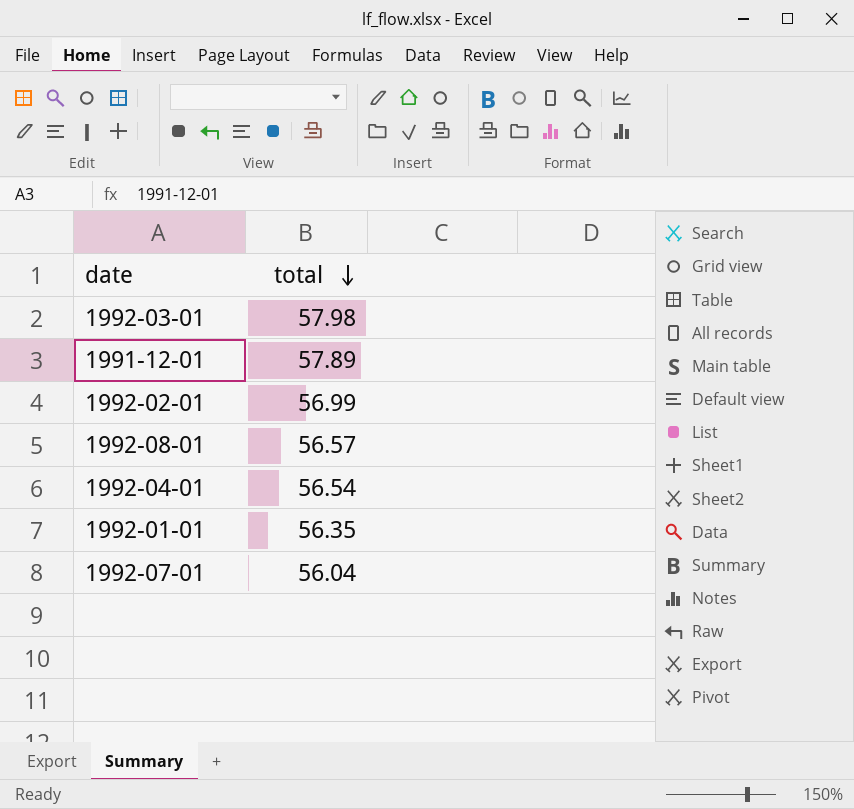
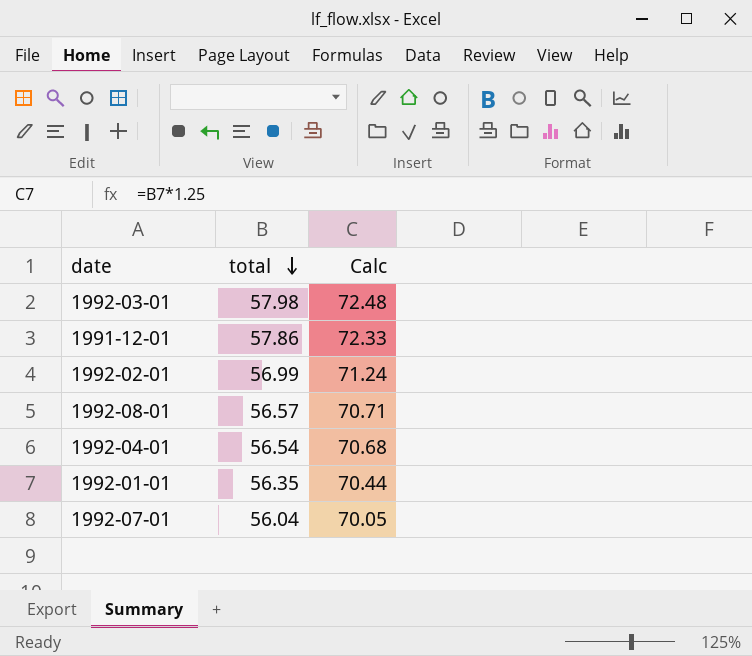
column Calc | formula: none -> [total] * 1.25
1991-12-01 | total: 57.89 -> 57.86

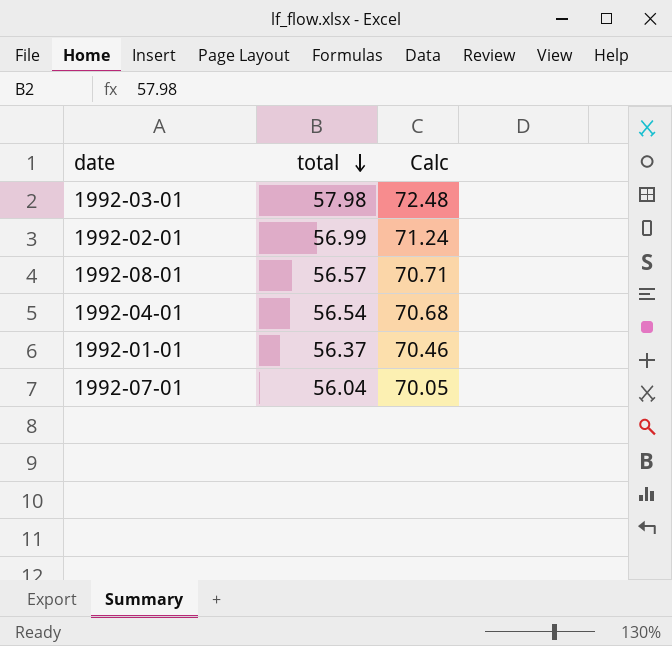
row 1991-12-01: 57.86 | 72.33 -> none
1992-01-01 | total: 56.35 -> 56.37
1992-01-01 | Calc: 70.44 -> 70.46

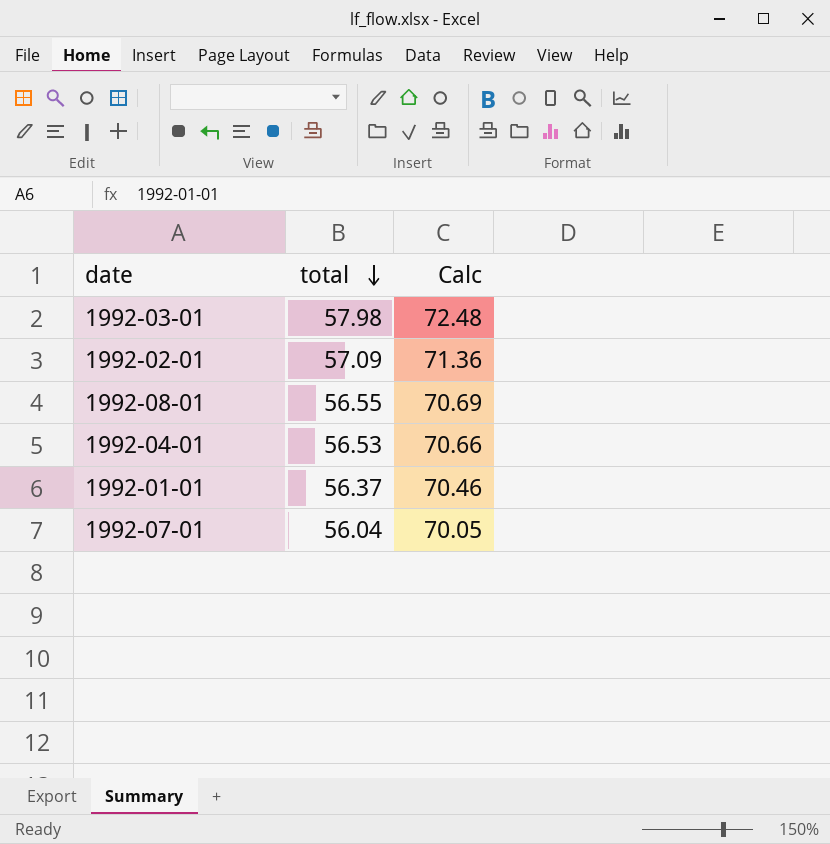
1992-02-01 | total: 56.99 -> 57.09
1992-02-01 | Calc: 71.24 -> 71.36
1992-08-01 | total: 56.57 -> 56.55
1992-08-01 | Calc: 70.71 -> 70.69
1992-04-01 | total: 56.54 -> 56.53
1992-04-01 | Calc: 70.68 -> 70.66

